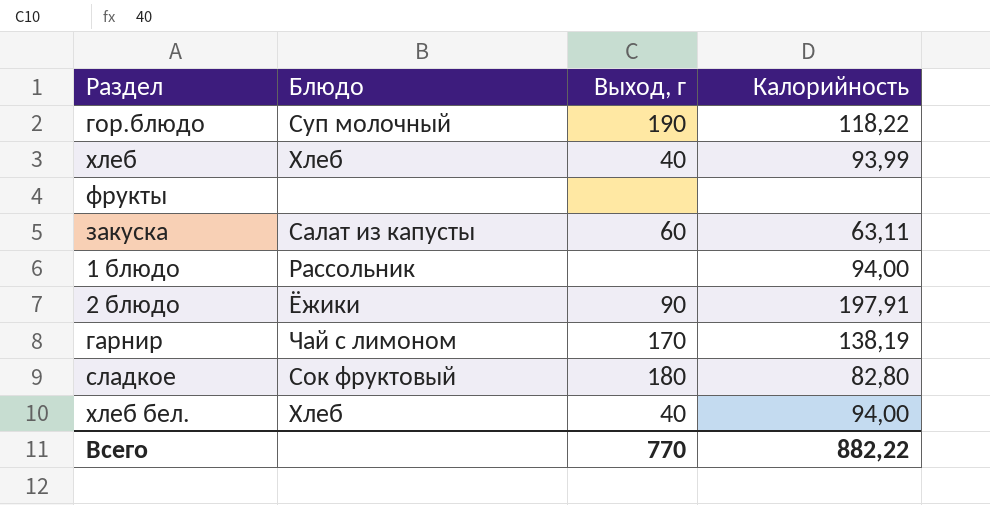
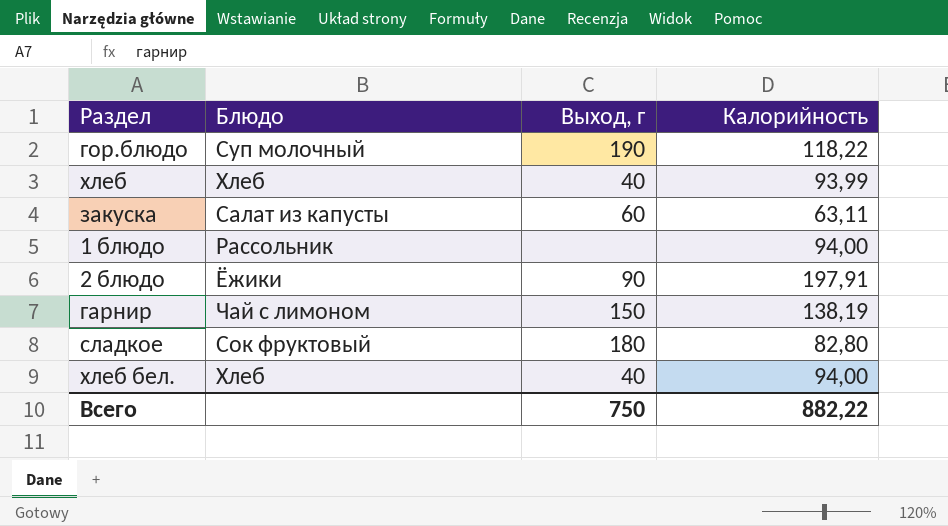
row фрукты: none | none | none -> none
гарнир | Выход, г: 170 -> 150
Всего | Выход, г: 770 -> 750

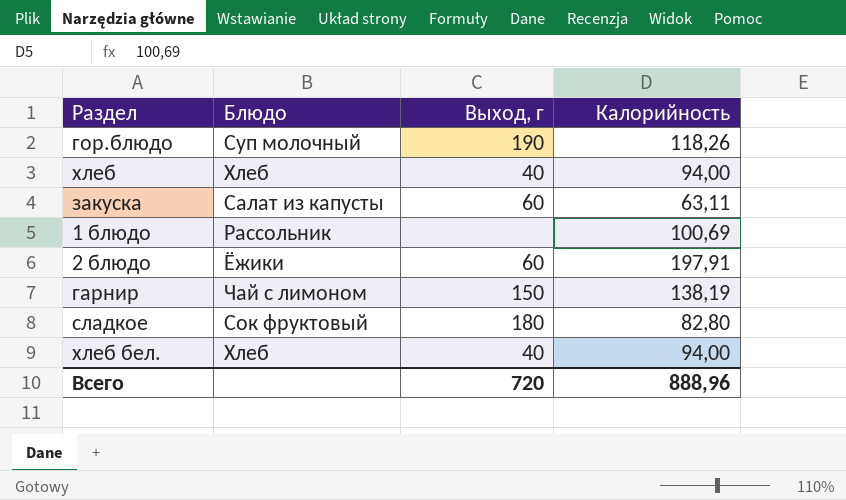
гор.блюдо | Калорийность: 118,22 -> 118,26
хлеб | Калорийность: 93,99 -> 94,00
1 блюдо | Калорийность: 94,00 -> 100,69
2 блюдо | Выход, г: 90 -> 60
Всего | Выход, г: 750 -> 720
Всего | Калорийность: 882,22 -> 888,96

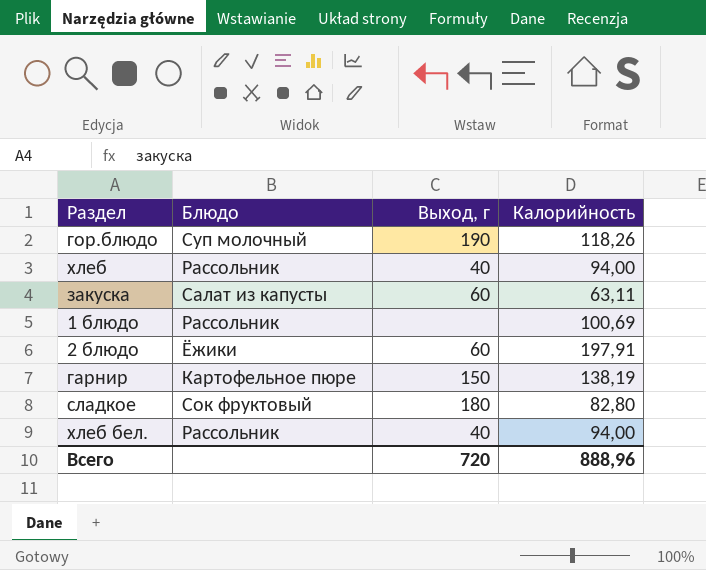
хлеб | Блюдо: Хлеб -> Рассольник
гарнир | Блюдо: Чай с лимоном -> Картофельное пюре
хлеб бел. | Блюдо: Хлеб -> Рассольник

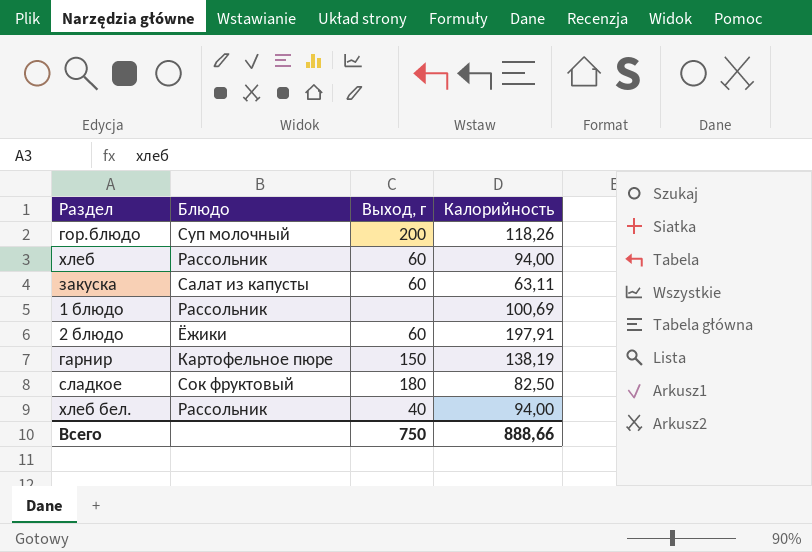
гор.блюдо | Выход, г: 190 -> 200
хлеб | Выход, г: 40 -> 60
сладкое | Калорийность: 82,80 -> 82,50
Всего | Выход, г: 720 -> 750
Всего | Калорийность: 888,96 -> 888,66

